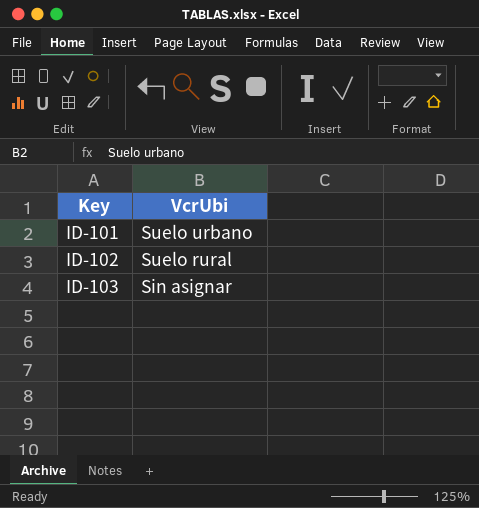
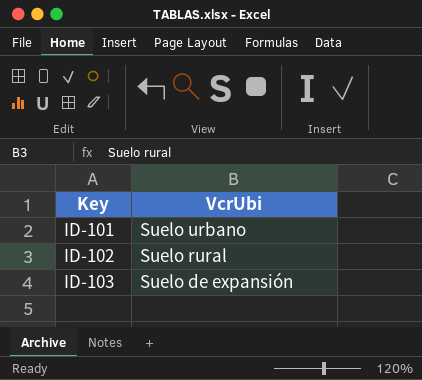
ID-103 | VcrUbi: Sin asignar -> Suelo de expansión

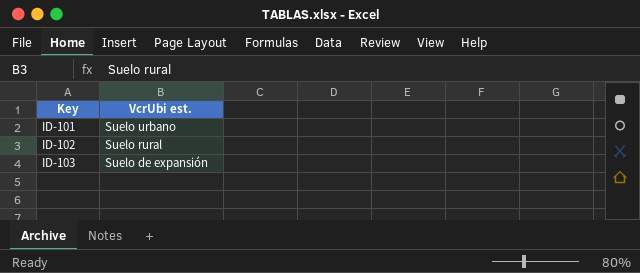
column name: VcrUbi -> VcrUbi est.

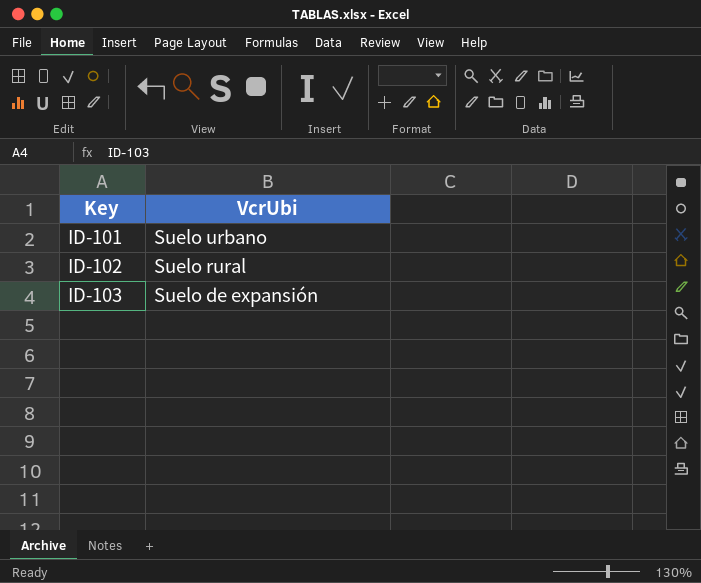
column name: VcrUbi est. -> VcrUbi

